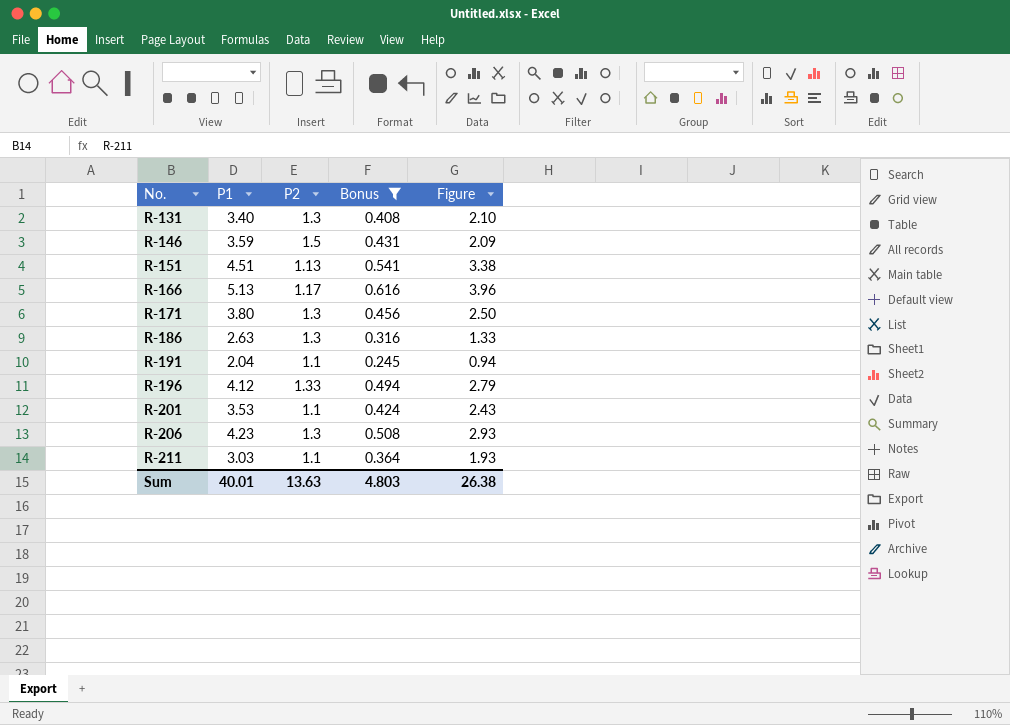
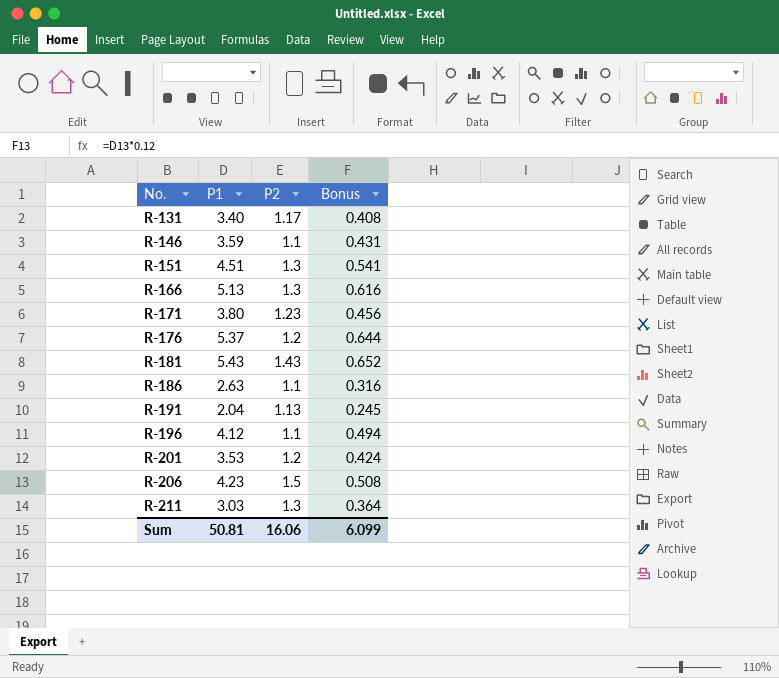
filter: Bonus <= 0.616 -> none
column Figure | formula: [P1] - [P2] -> none
R-131 | P2: 1.3 -> 1.17
R-146 | P2: 1.5 -> 1.1
R-151 | P2: 1.13 -> 1.3
R-166 | P2: 1.17 -> 1.3
R-171 | P2: 1.3 -> 1.23
R-186 | P2: 1.3 -> 1.1
R-191 | P2: 1.1 -> 1.13
R-196 | P2: 1.33 -> 1.1
R-201 | P2: 1.1 -> 1.2
R-206 | P2: 1.3 -> 1.5
R-211 | P2: 1.1 -> 1.3
Sum | P1: 40.01 -> 50.81
Sum | P2: 13.63 -> 16.06
Sum | Bonus: 4.803 -> 6.099

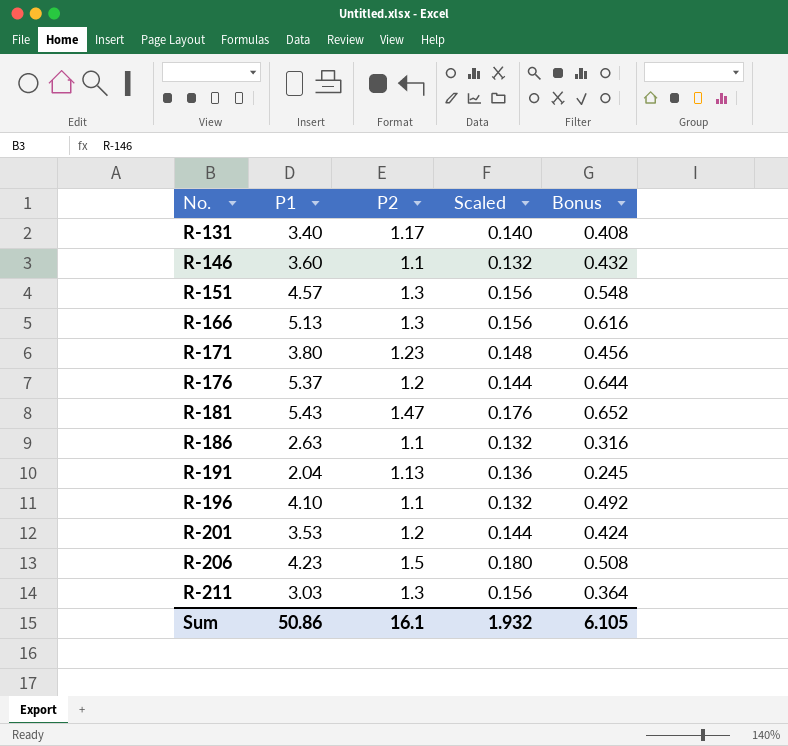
column Scaled | formula: none -> [P2] * 0.12
R-146 | P1: 3.59 -> 3.60
R-146 | Bonus: 0.431 -> 0.432
R-151 | P1: 4.51 -> 4.57
R-151 | Bonus: 0.541 -> 0.548
R-181 | P2: 1.43 -> 1.47
R-196 | P1: 4.12 -> 4.10
R-196 | Bonus: 0.494 -> 0.492
Sum | P1: 50.81 -> 50.86
Sum | P2: 16.06 -> 16.1
Sum | Bonus: 6.099 -> 6.105

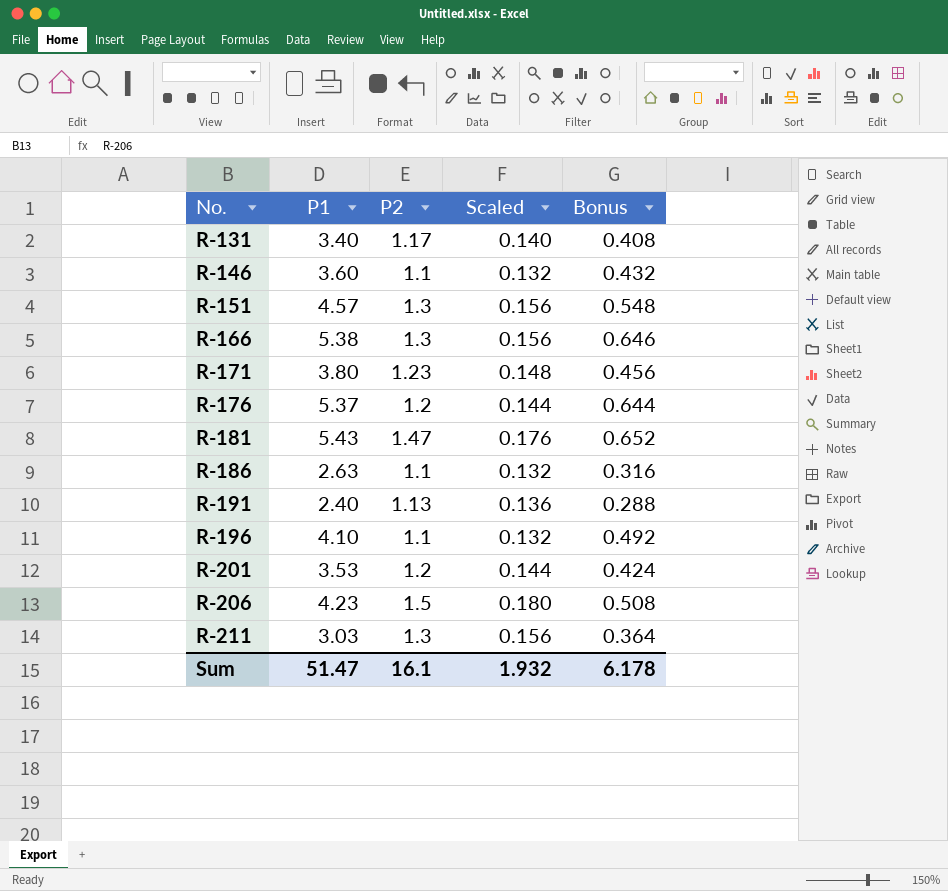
R-166 | P1: 5.13 -> 5.38
R-166 | Bonus: 0.616 -> 0.646
R-191 | P1: 2.04 -> 2.40
R-191 | Bonus: 0.245 -> 0.288
Sum | P1: 50.86 -> 51.47
Sum | Bonus: 6.105 -> 6.178

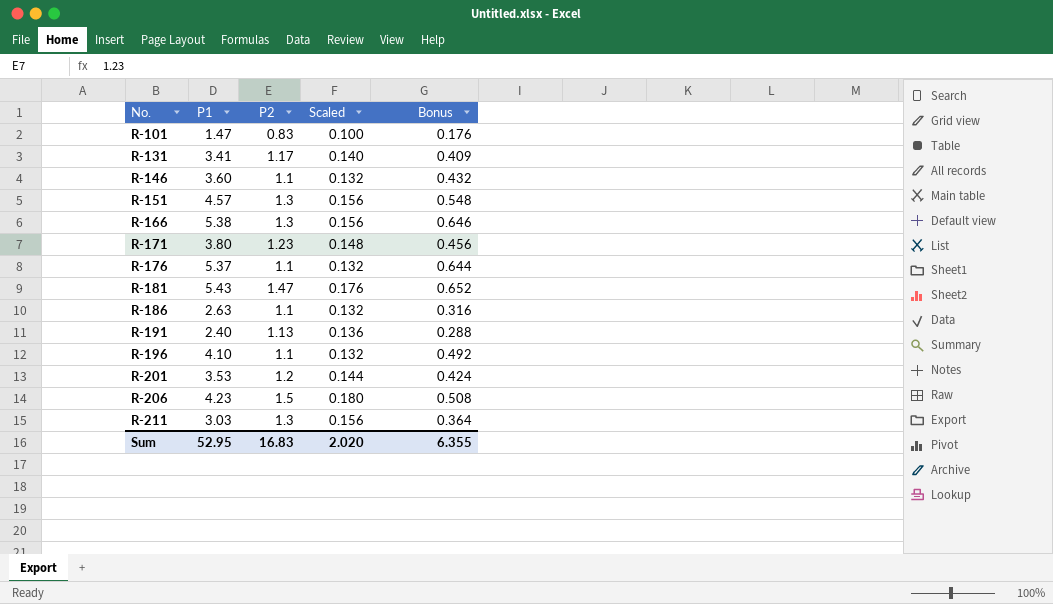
row R-101: none -> 1.47 | 0.83 | 0.100 | 0.176
R-131 | P1: 3.40 -> 3.41
R-131 | Bonus: 0.408 -> 0.409
R-176 | P2: 1.2 -> 1.1
R-176 | Scaled: 0.144 -> 0.132
Sum | P1: 51.47 -> 52.95
Sum | P2: 16.1 -> 16.83
Sum | Scaled: 1.932 -> 2.020
Sum | Bonus: 6.178 -> 6.355

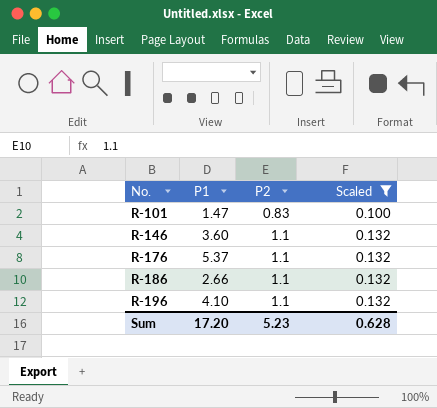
filter: none -> Scaled <= 0.132
column Bonus | formula: [P1] * 0.12 -> none
R-186 | P1: 2.63 -> 2.66
Sum | P1: 52.95 -> 17.20
Sum | P2: 16.83 -> 5.23
Sum | Scaled: 2.020 -> 0.628

